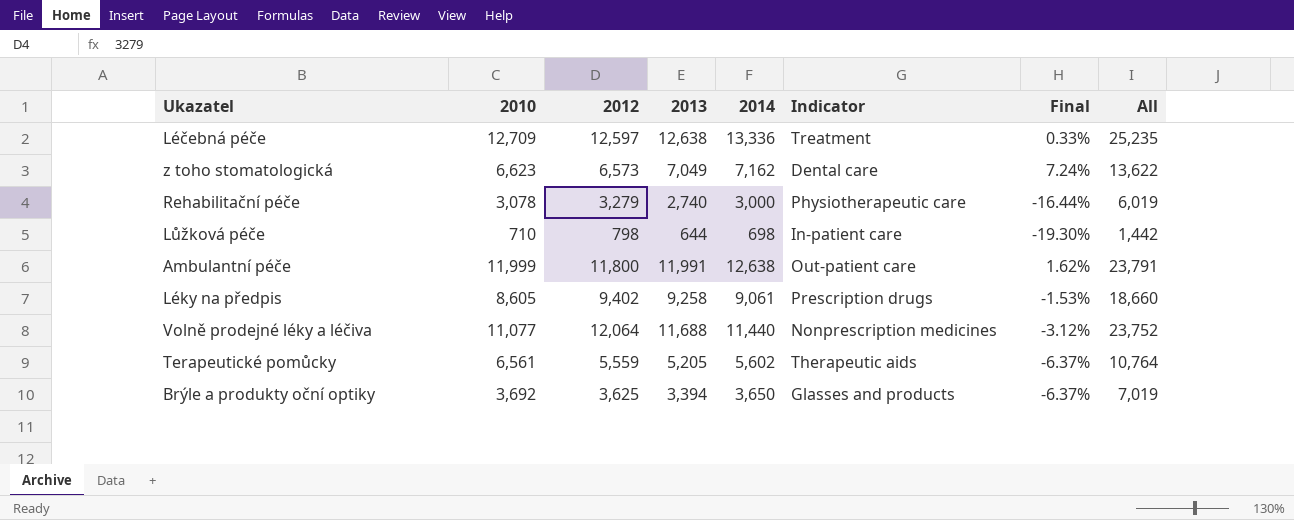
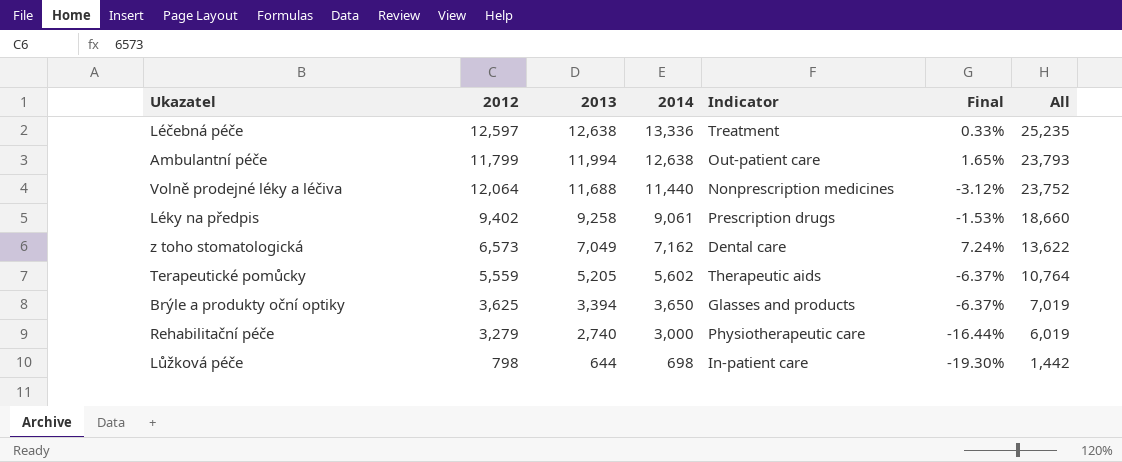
row order: none -> 2013 descending
column 2010 | position: 2 -> none
Ambulantní péče | 2012: 11,800 -> 11,799
Ambulantní péče | 2013: 11,991 -> 11,994
Ambulantní péče | Final: 1.62% -> 1.65%
Ambulantní péče | All: 23,791 -> 23,793

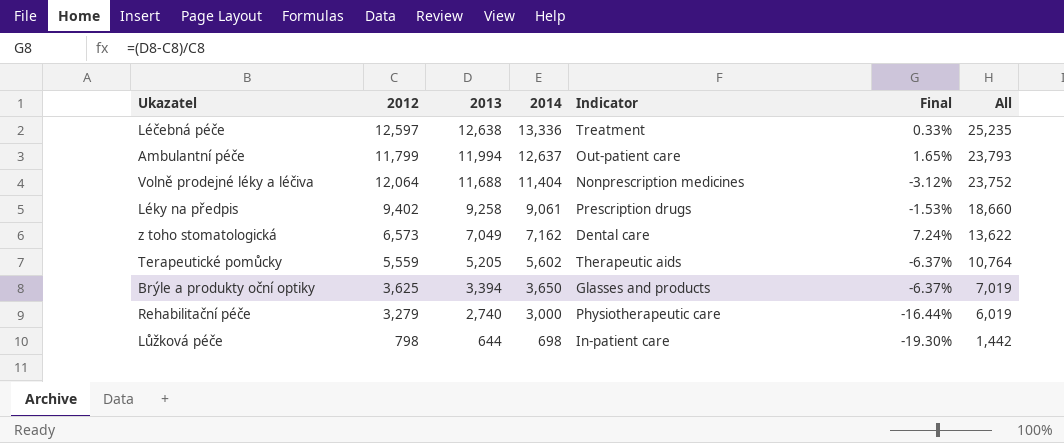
Ambulantní péče | 2014: 12,638 -> 12,637
Volně prodejné léky a léčiva | 2014: 11,440 -> 11,404

